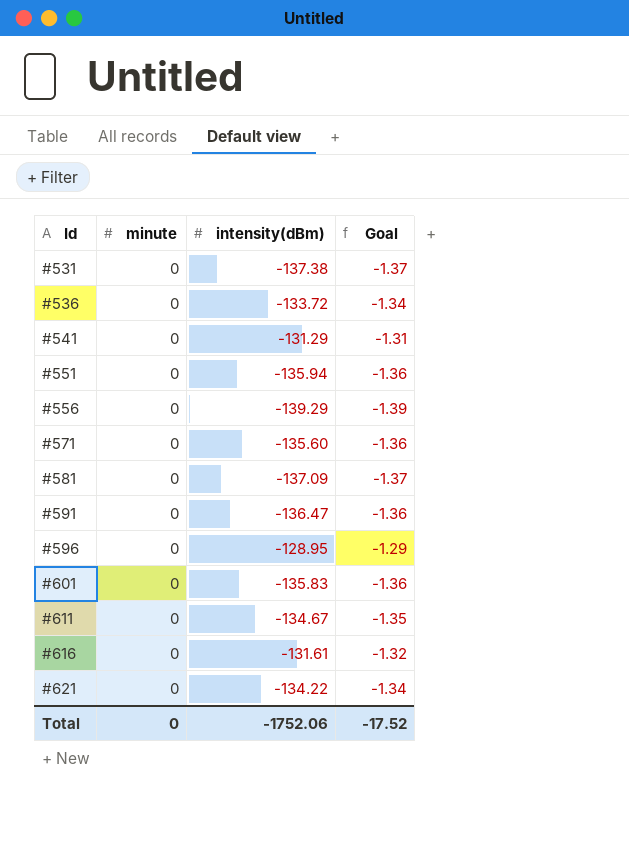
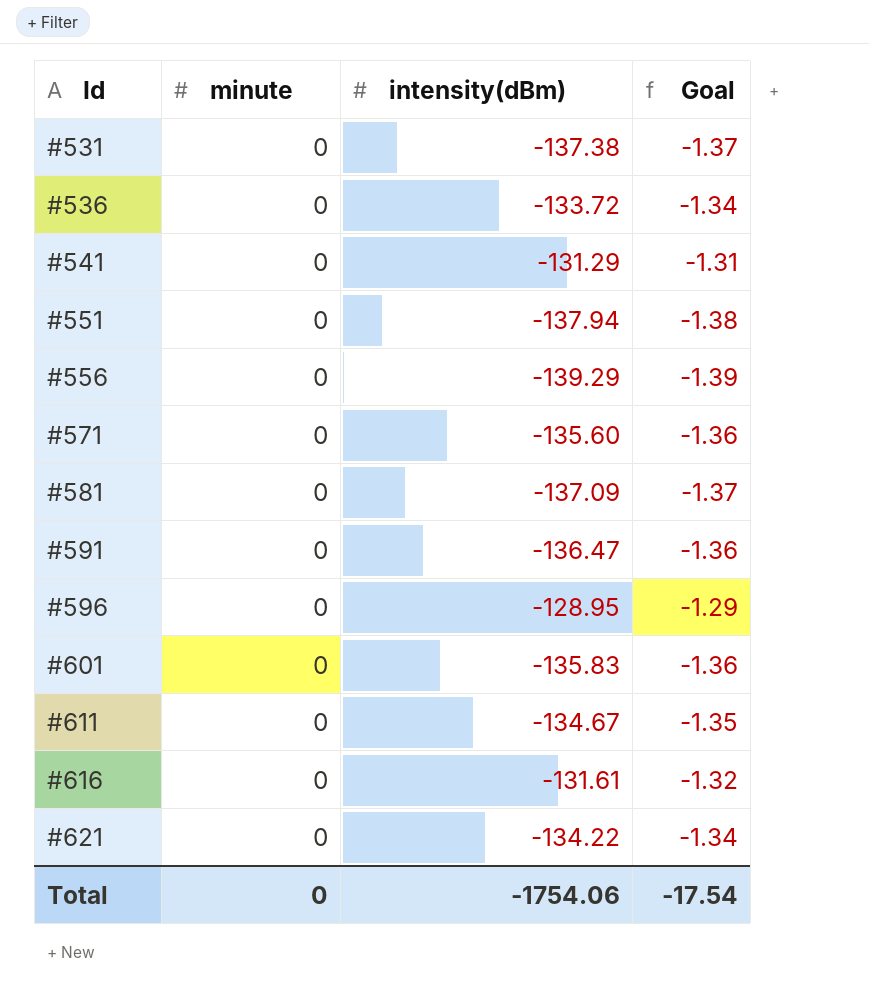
#551 | intensity(dBm): -135.94 -> -137.94
#551 | Goal: -1.36 -> -1.38
Total | intensity(dBm): -1752.06 -> -1754.06
Total | Goal: -17.52 -> -17.54

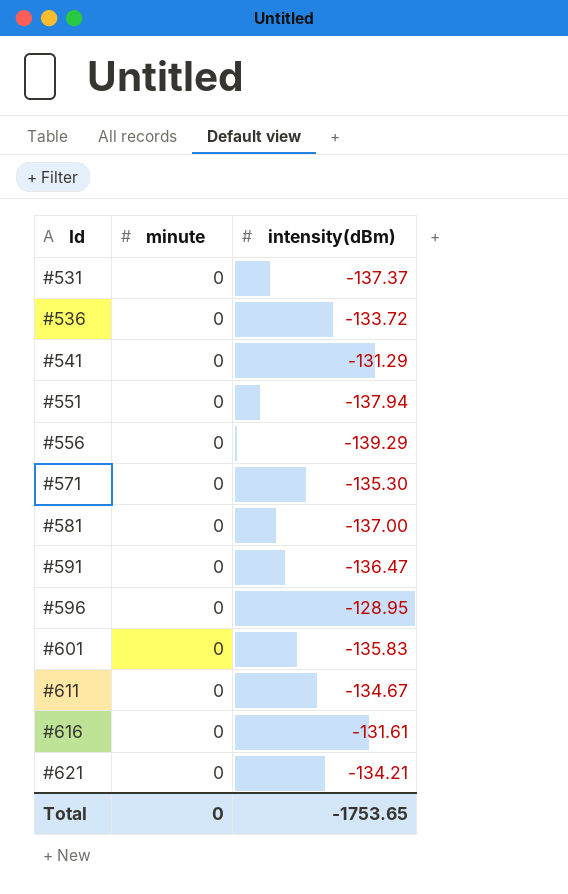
column Goal | formula: [intensity(dBm)] * 0.01 -> none
#531 | intensity(dBm): -137.38 -> -137.37
#571 | intensity(dBm): -135.60 -> -135.30
#581 | intensity(dBm): -137.09 -> -137.00
#621 | intensity(dBm): -134.22 -> -134.21
Total | intensity(dBm): -1754.06 -> -1753.65

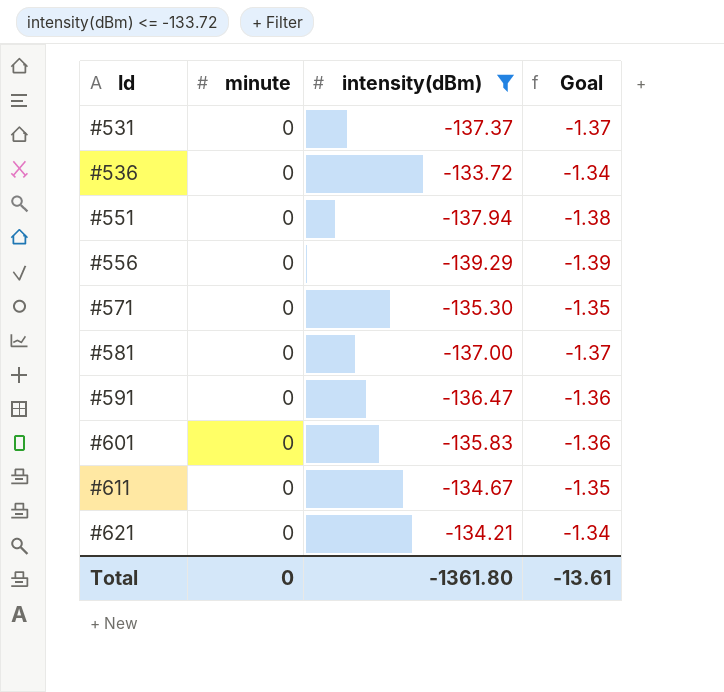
filter: none -> intensity(dBm) <= -133.72
column Goal | formula: none -> [intensity(dBm)] * 0.01
Total | intensity(dBm): -1753.65 -> -1361.80

